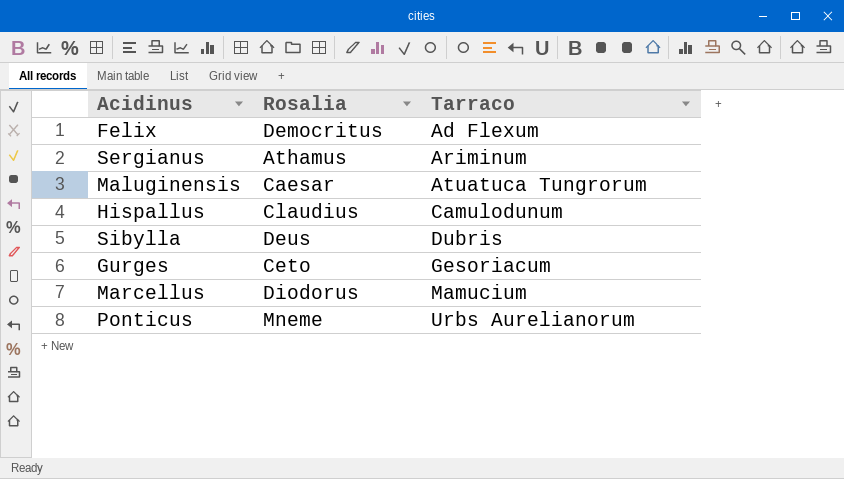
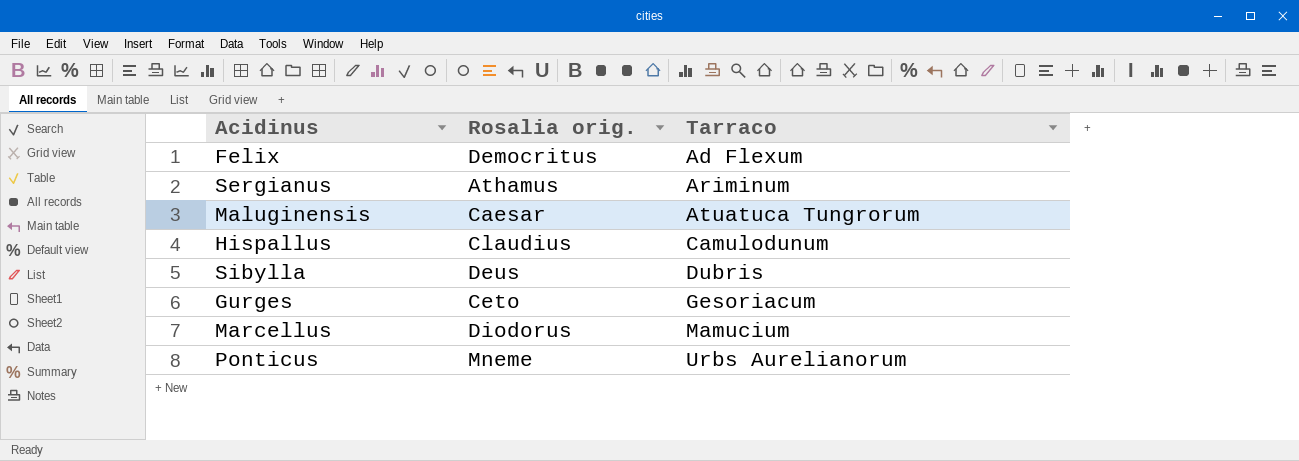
column name: Rosalia -> Rosalia orig.

